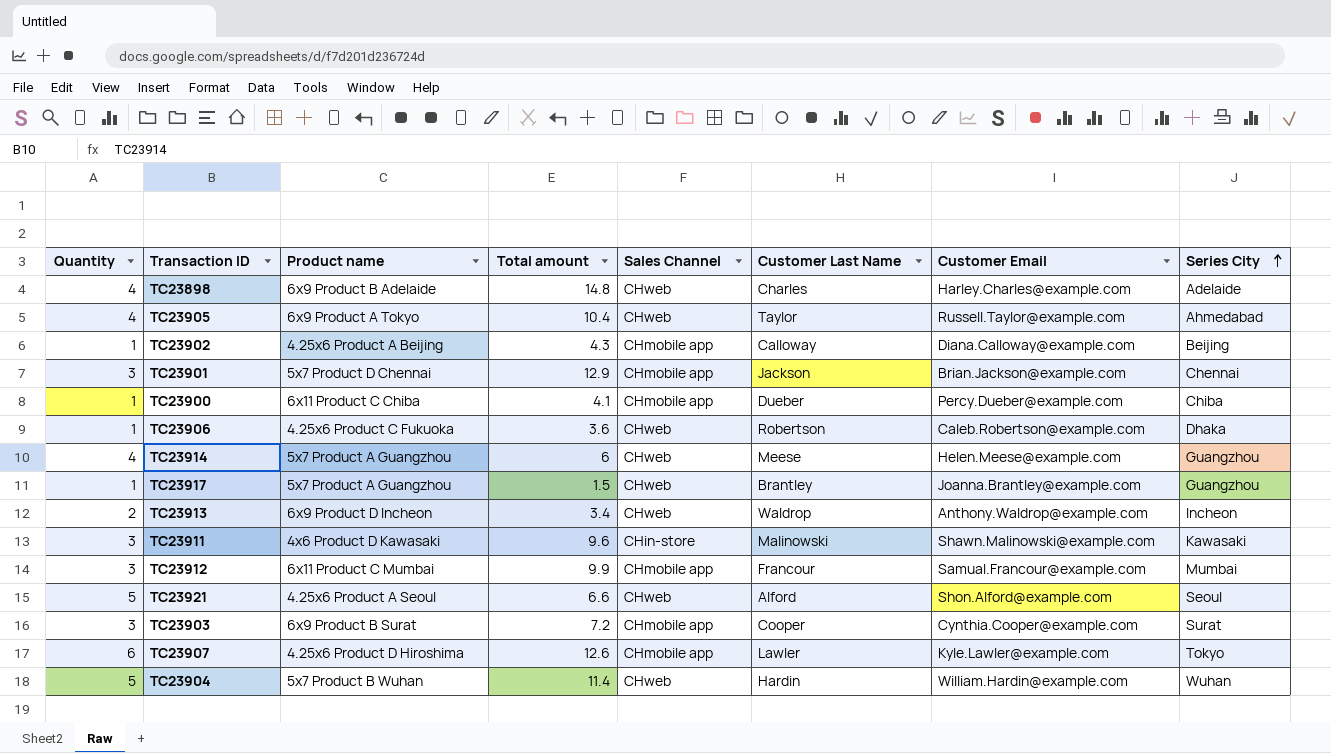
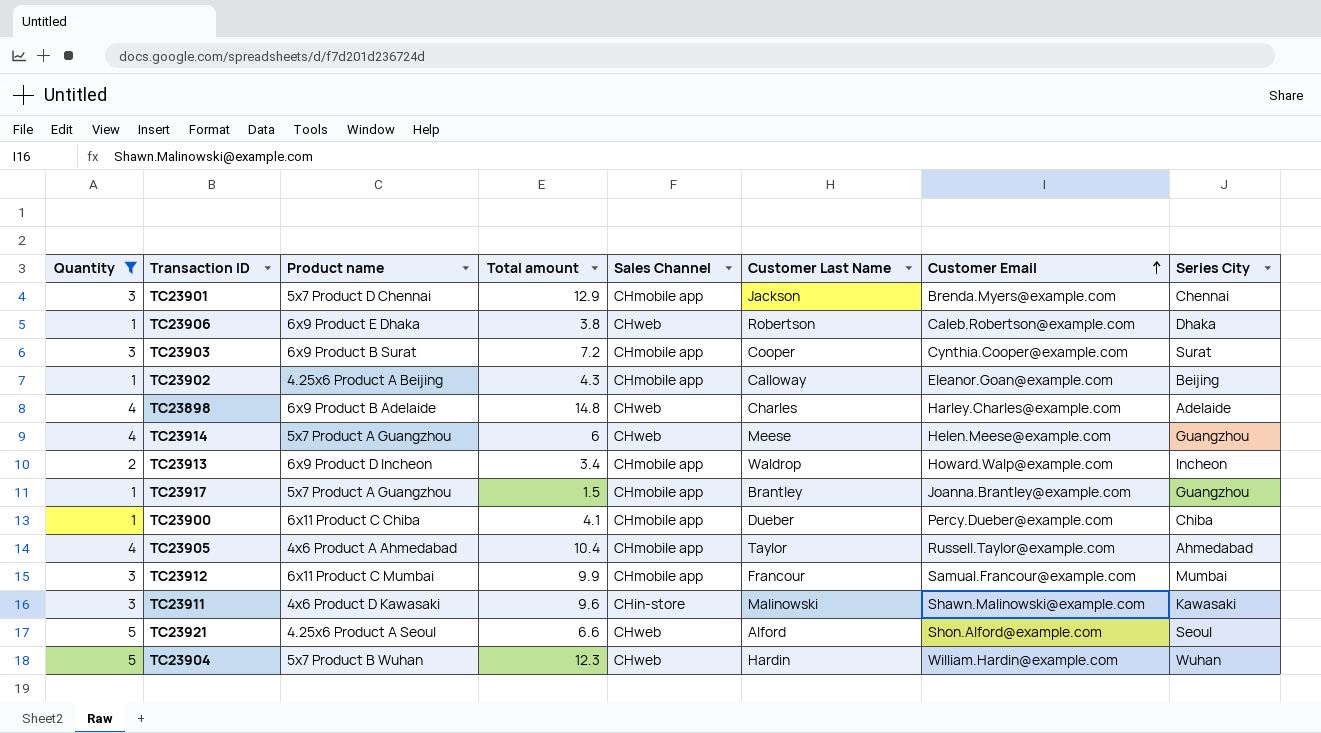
filter: none -> Quantity != 6
row order: Series City ascending -> Customer Email ascending
TC23901 | Customer Email: Brian.Jackson@example.com -> Brenda.Myers@example.com
TC23906 | Product name: 4.25x6 Product C Fukuoka -> 6x9 Product E Dhaka
TC23906 | Total amount: 3.6 -> 3.8
TC23902 | Customer Email: Diana.Calloway@example.com -> Eleanor.Goan@example.com
TC23913 | Sales Channel: CHweb -> CHmobile app
TC23913 | Customer Email: Anthony.Waldrop@example.com -> Howard.Walp@example.com
TC23917 | Sales Channel: CHweb -> CHmobile app
TC23905 | Product name: 6x9 Product A Tokyo -> 4x6 Product A Ahmedabad
TC23905 | Sales Channel: CHweb -> CHmobile app
TC23904 | Total amount: 11.4 -> 12.3

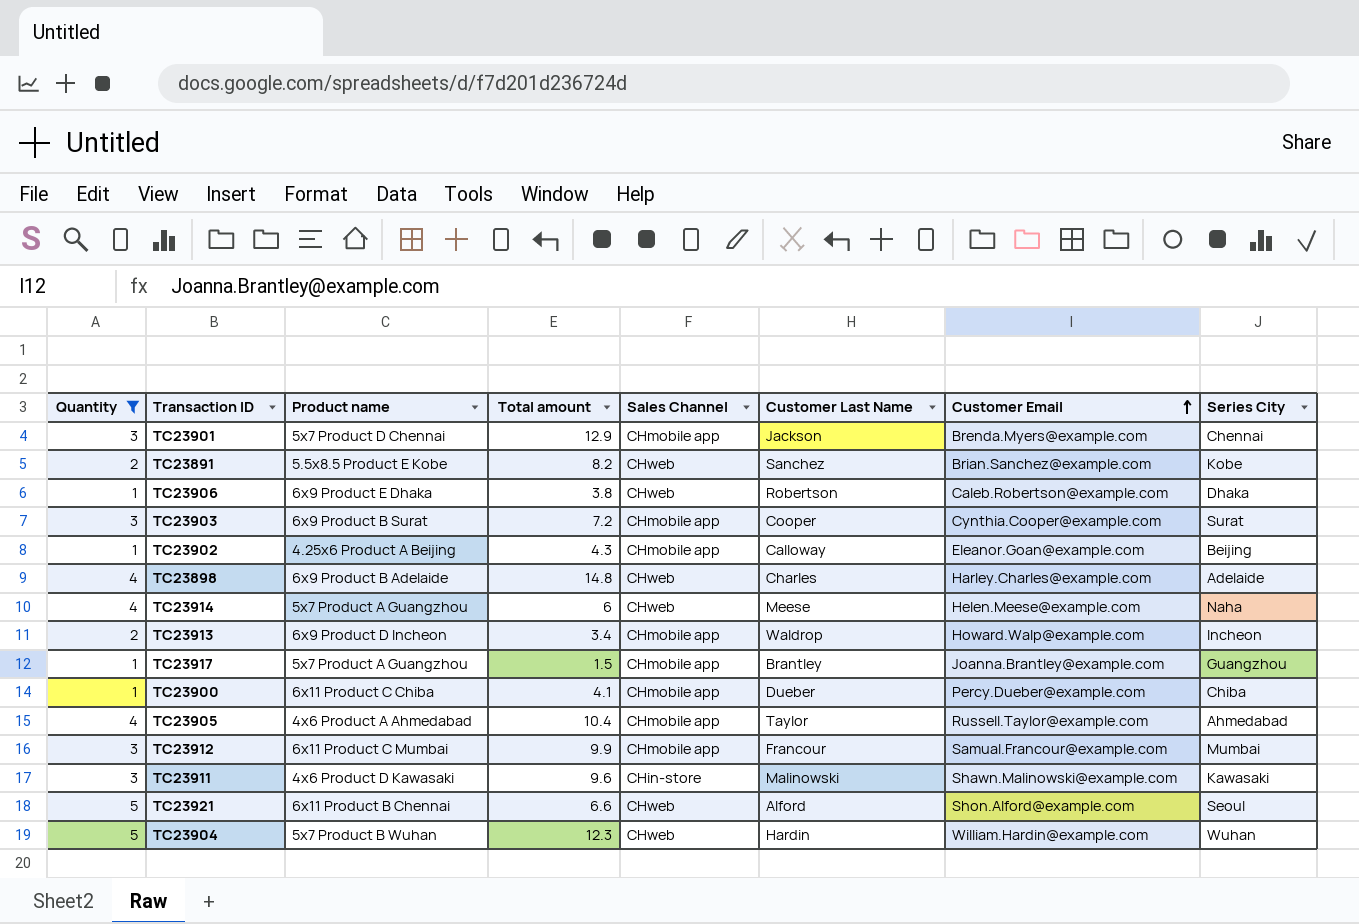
row TC23891: none -> 2 | 5.5x8.5 Product E Kobe | 8.2 | CHweb | Sanchez | Brian.Sanchez@example.com | Kobe
TC23914 | Series City: Guangzhou -> Naha
TC23921 | Product name: 4.25x6 Product A Seoul -> 6x11 Product B Chennai

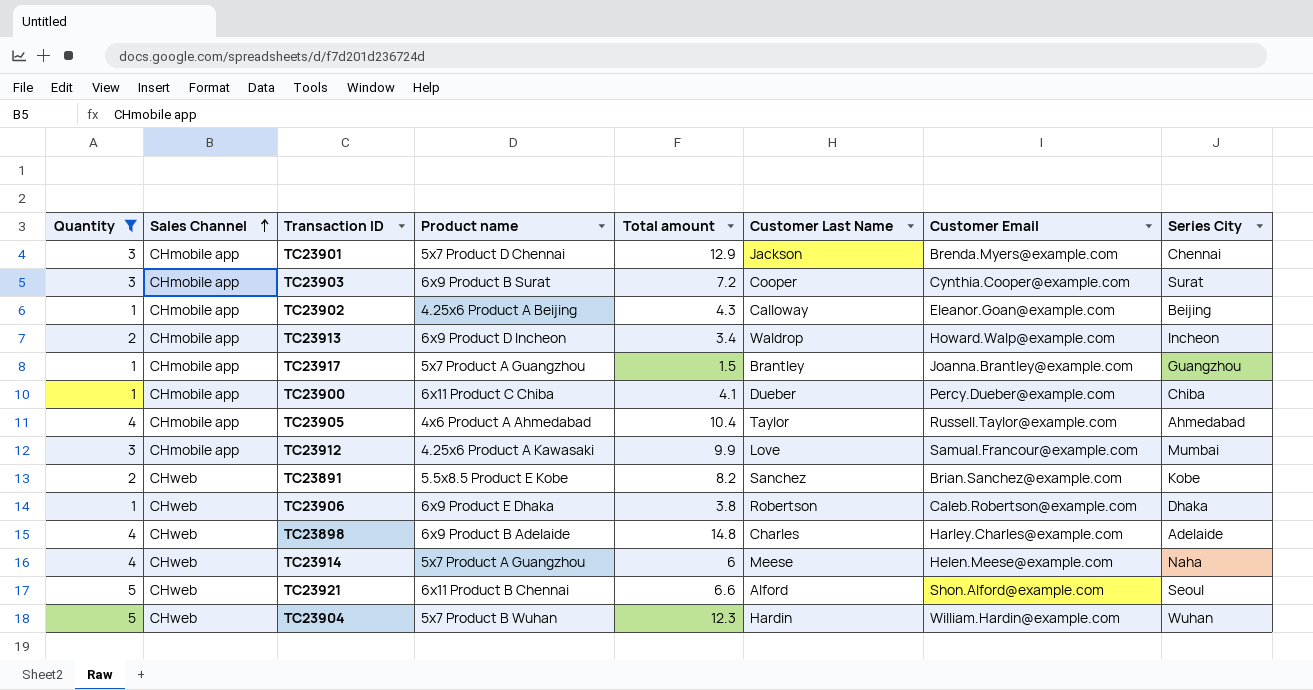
row order: Customer Email ascending -> Sales Channel ascending
column Sales Channel | position: 5 -> 2
row TC23911: 3 | 4x6 Product D Kawasaki | 9.6 | CHin-store | Malinowski | Shawn.Malinowski@example.com | Kawasaki -> none
TC23912 | Product name: 6x11 Product C Mumbai -> 4.25x6 Product A Kawasaki
TC23912 | Customer Last Name: Francour -> Love

